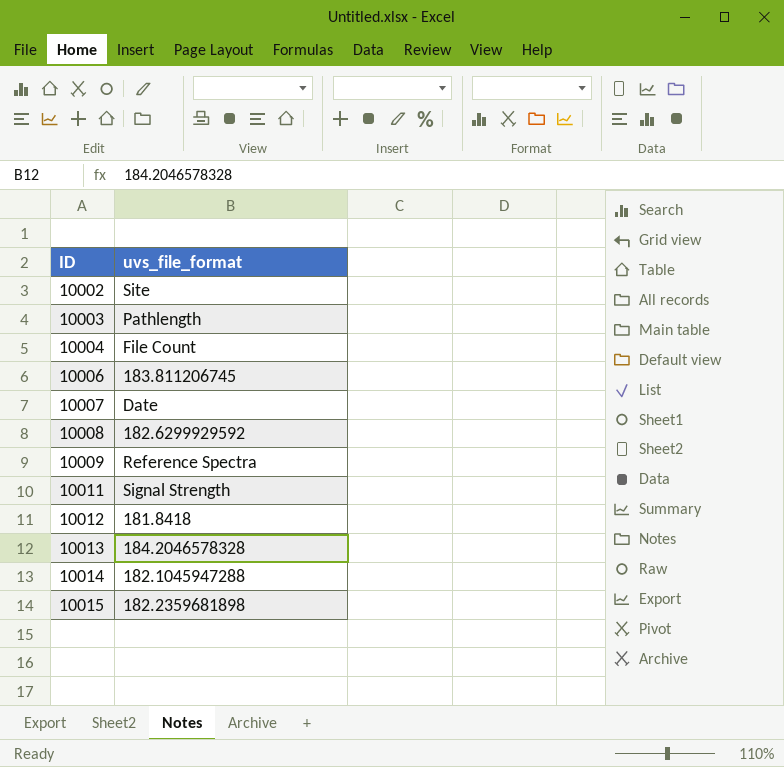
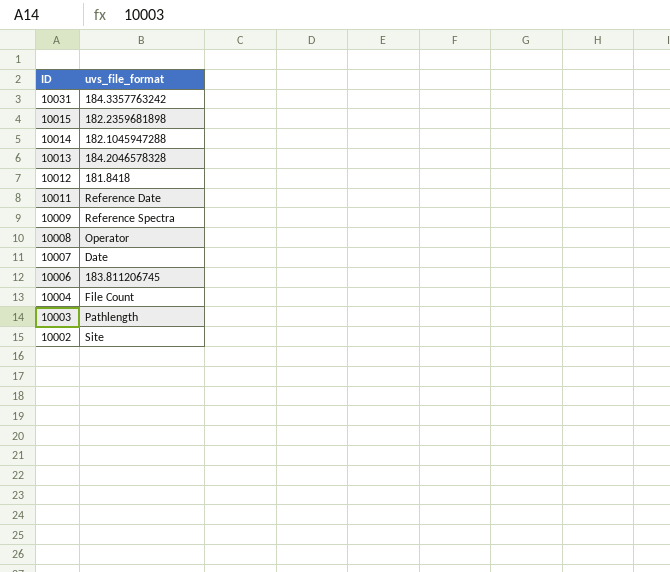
row order: ID ascending -> ID descending
row 10031: none -> 184.3357763242
10011 | uvs_file_format: Signal Strength -> Reference Date
10008 | uvs_file_format: 182.6299929592 -> Operator

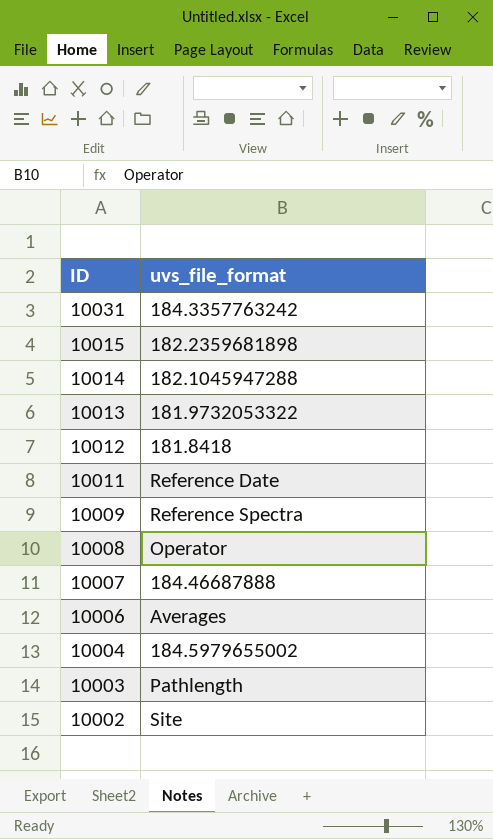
10013 | uvs_file_format: 184.2046578328 -> 181.9732053322
10007 | uvs_file_format: Date -> 184.46687888
10006 | uvs_file_format: 183.811206745 -> Averages
10004 | uvs_file_format: File Count -> 184.5979655002

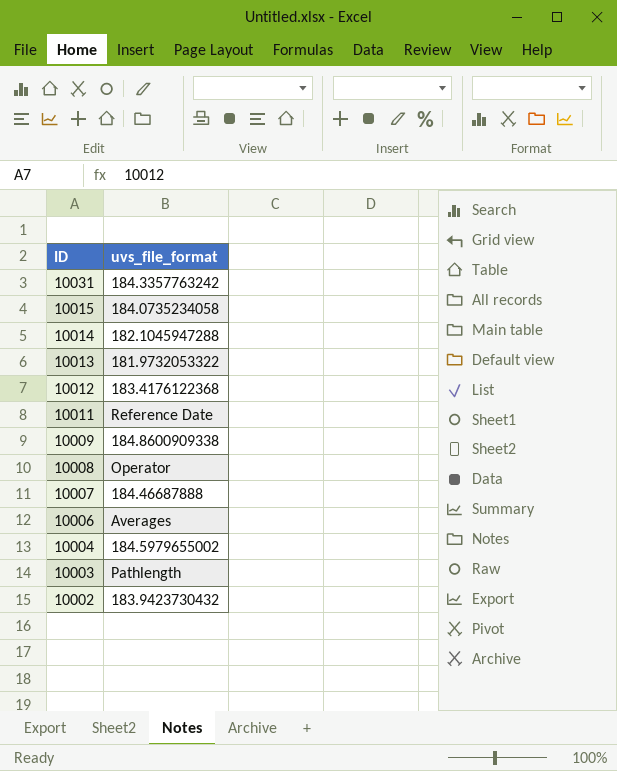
10015 | uvs_file_format: 182.2359681898 -> 184.0735234058
10012 | uvs_file_format: 181.8418 -> 183.4176122368
10009 | uvs_file_format: Reference Spectra -> 184.8600909338
10002 | uvs_file_format: Site -> 183.9423730432

